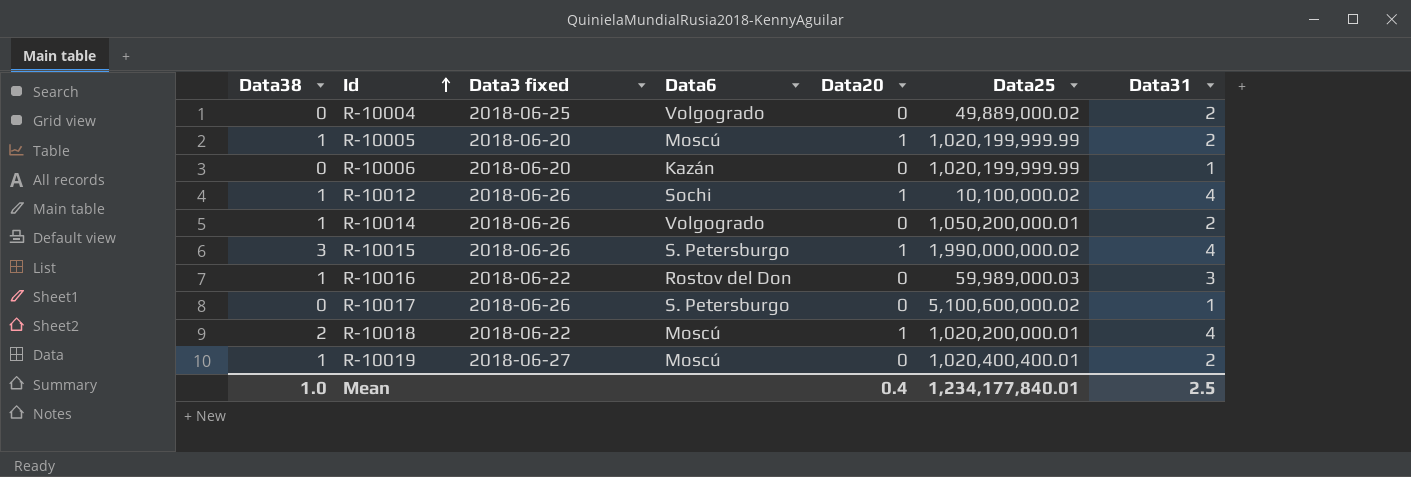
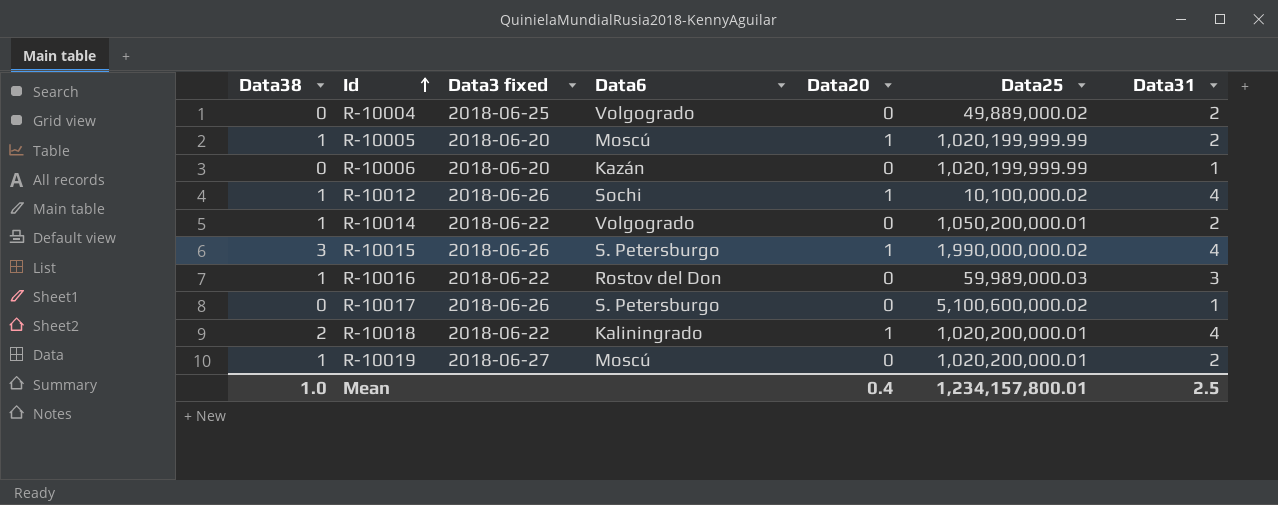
R-10014 | Data3 fixed: 2018-06-26 -> 2018-06-22
R-10018 | Data6: Moscú -> Kaliningrado
R-10019 | Data25: 1,020,400,400.01 -> 1,020,200,000.01
Mean | Data25: 1,234,177,840.01 -> 1,234,157,800.01

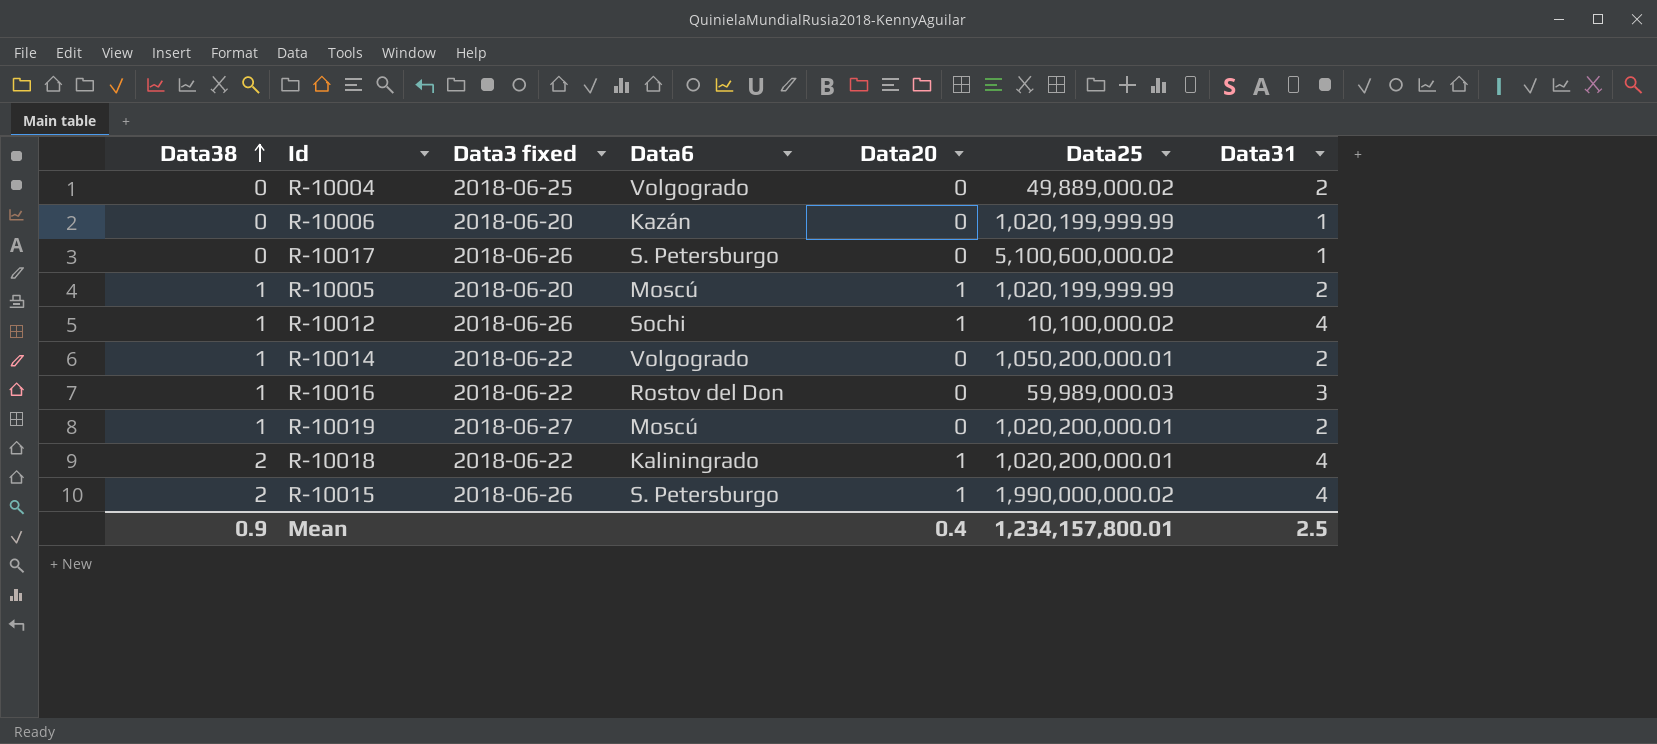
row order: Id ascending -> Data38 ascending
R-10015 | Data38: 3 -> 2
Mean | Data38: 1.0 -> 0.9

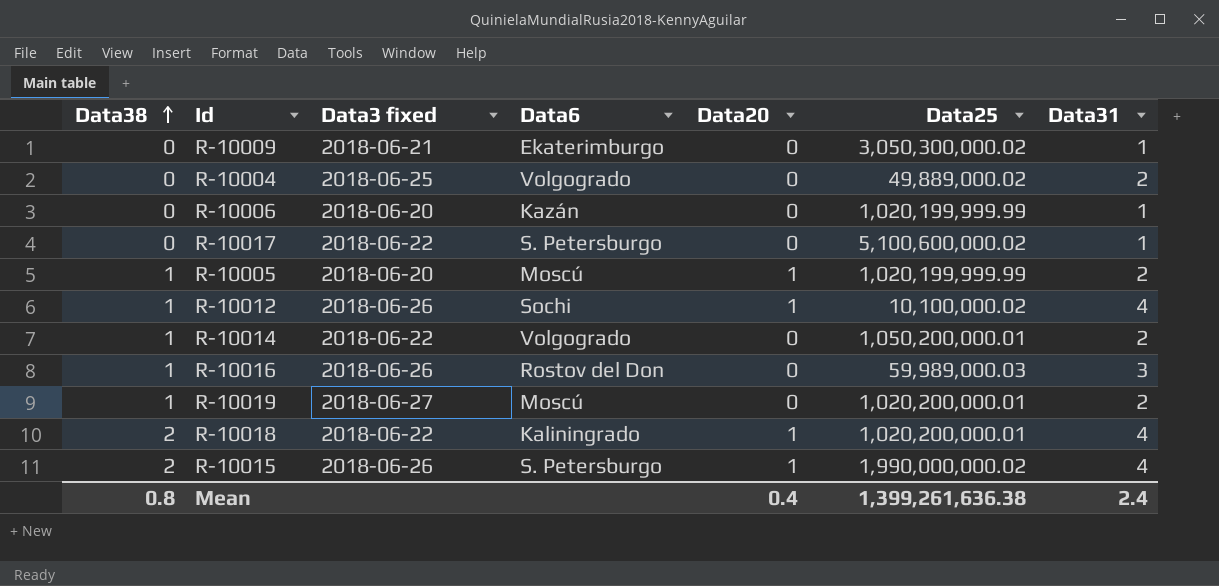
row R-10009: none -> 0 | 2018-06-21 | Ekaterimburgo | 0 | 3,050,300,000.02 | 1
R-10017 | Data3 fixed: 2018-06-26 -> 2018-06-22
R-10016 | Data3 fixed: 2018-06-22 -> 2018-06-26
Mean | Data38: 0.9 -> 0.8
Mean | Data25: 1,234,157,800.01 -> 1,399,261,636.38
Mean | Data31: 2.5 -> 2.4

